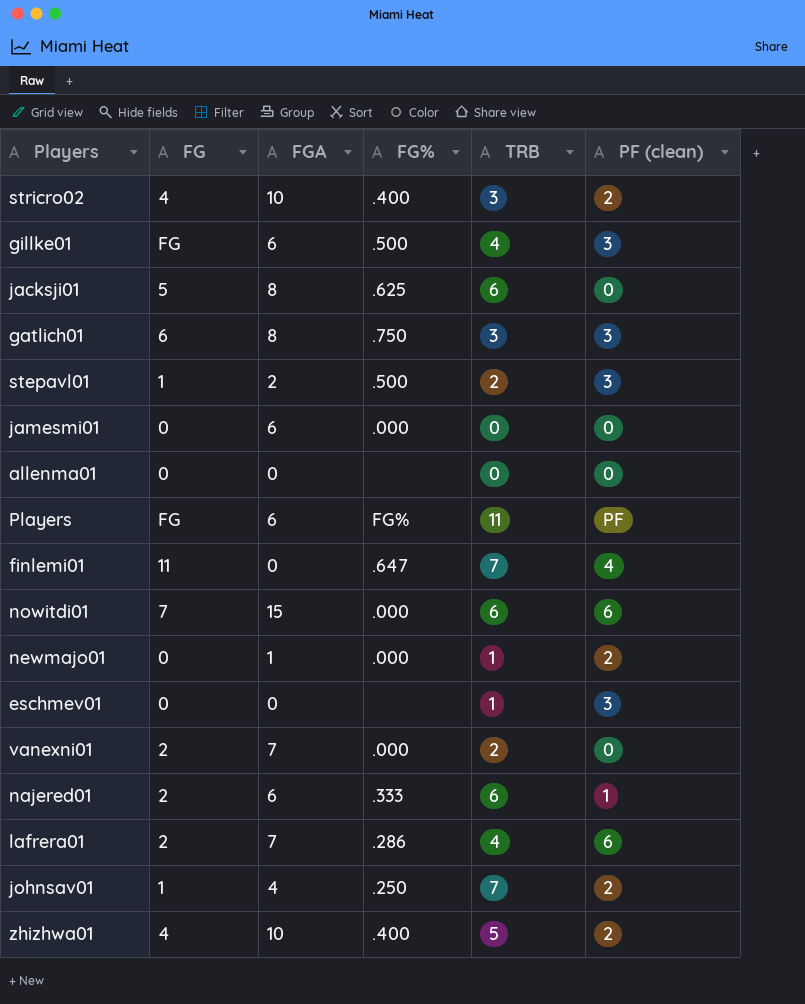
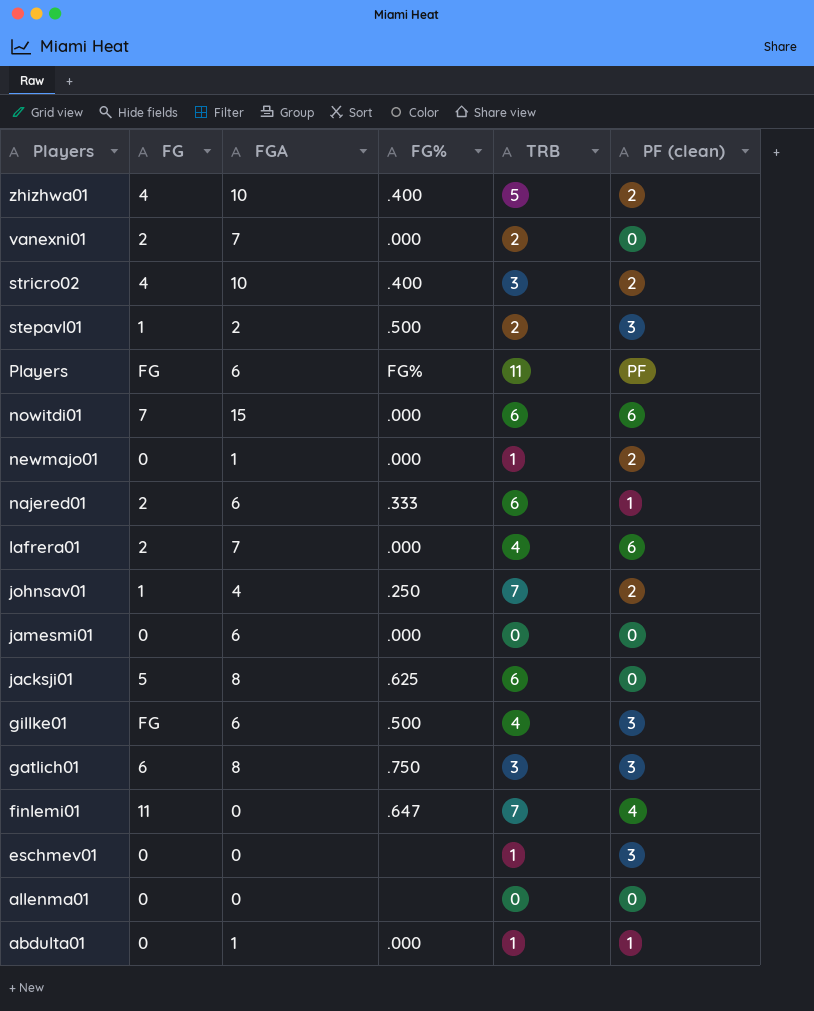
row order: none -> Players descending
lafrera01 | FG%: .286 -> .000
row abdulta01: none -> 0 | 1 | .000 | 1 | 1

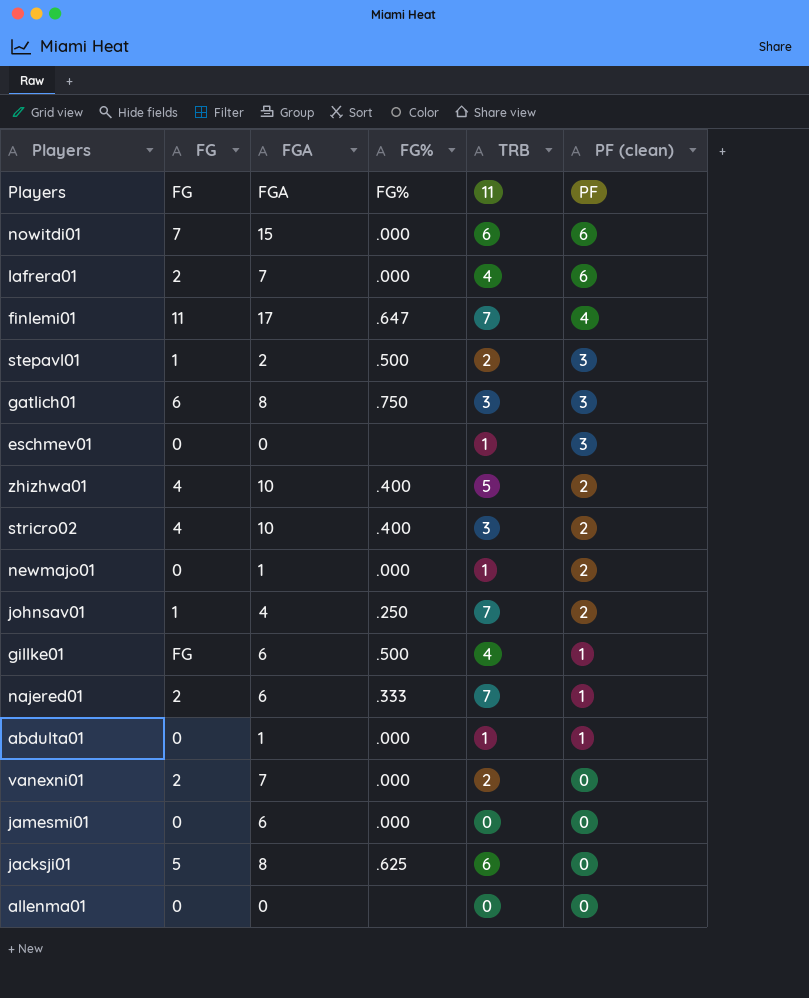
row order: Players descending -> PF (clean) descending
Players | FGA: 6 -> FGA
finlemi01 | FGA: 0 -> 17
gillke01 | PF (clean): 3 -> 1
najered01 | TRB: 6 -> 7

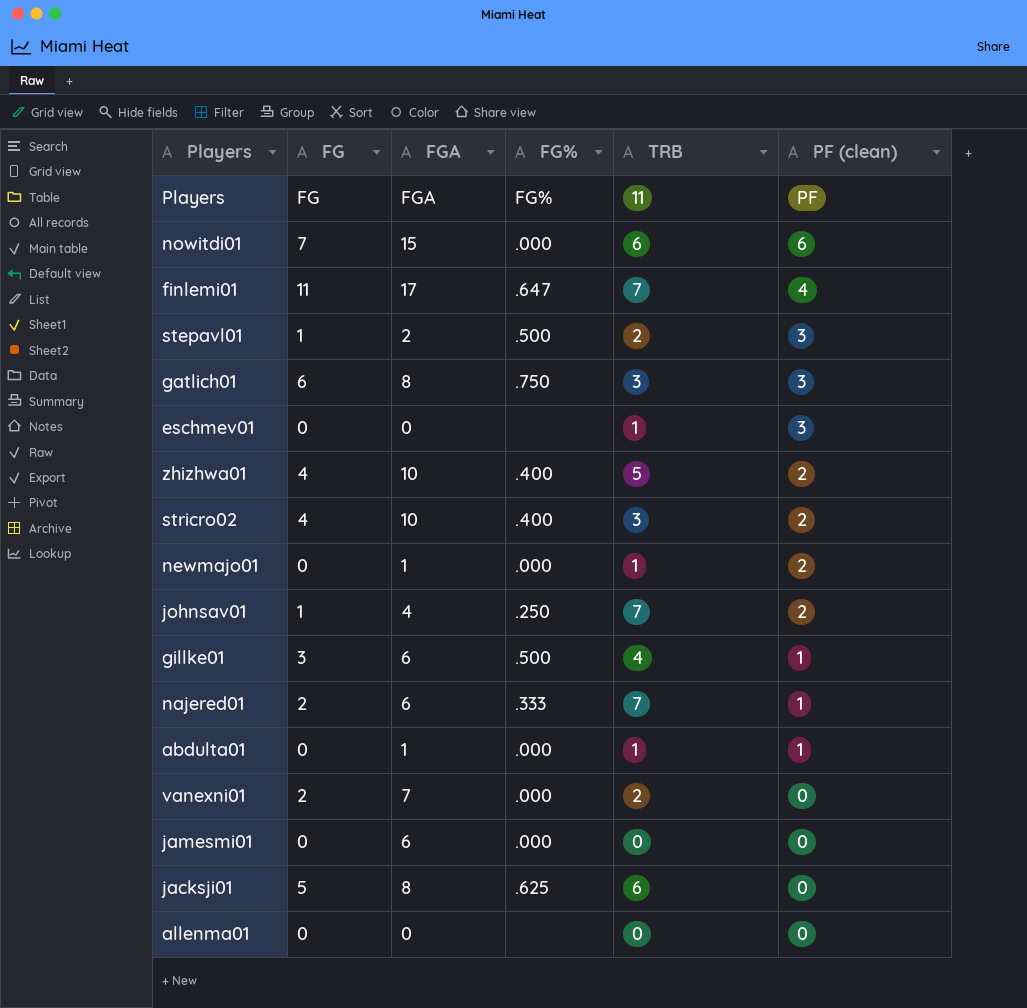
row lafrera01: 2 | 7 | .000 | 4 | 6 -> none
gillke01 | FG: FG -> 3

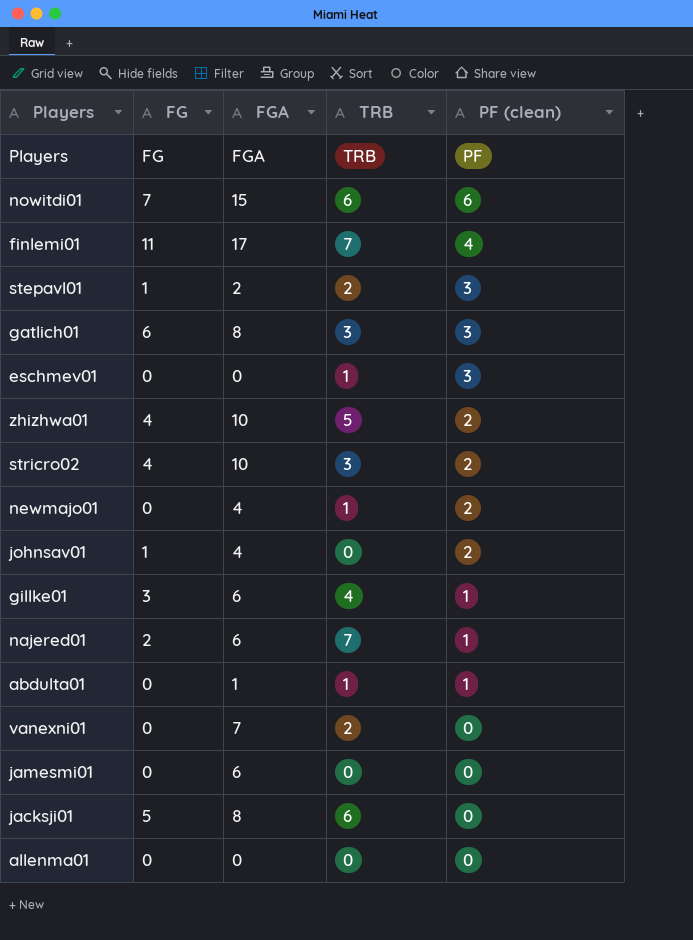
column FG% | position: 4 -> none
Players | TRB: 11 -> TRB
newmajo01 | FGA: 1 -> 4
johnsav01 | TRB: 7 -> 0
vanexni01 | FG: 2 -> 0

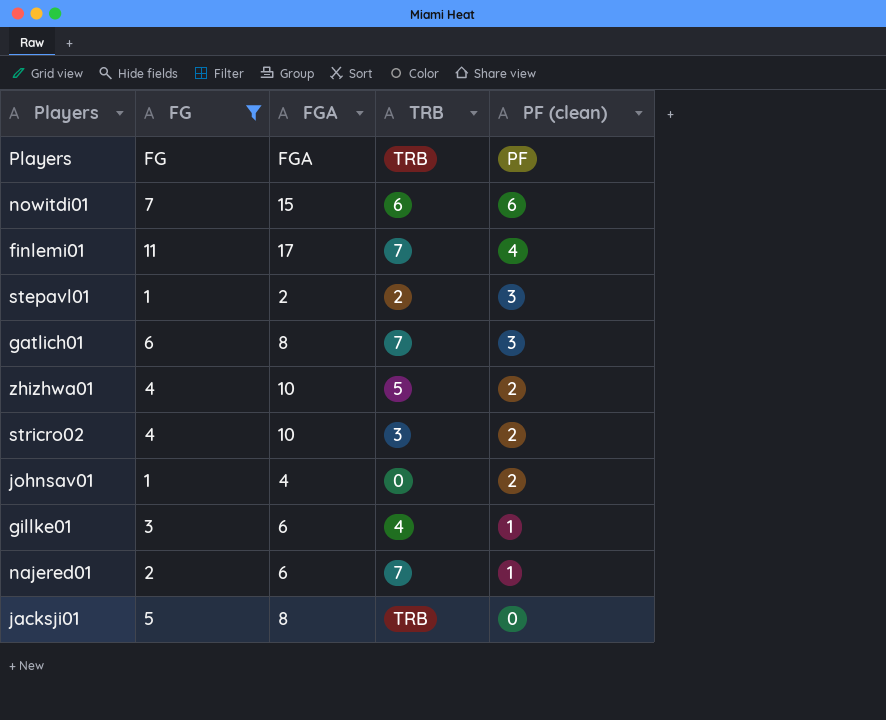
filter: none -> FG != 0
gatlich01 | TRB: 3 -> 7
jacksji01 | TRB: 6 -> TRB

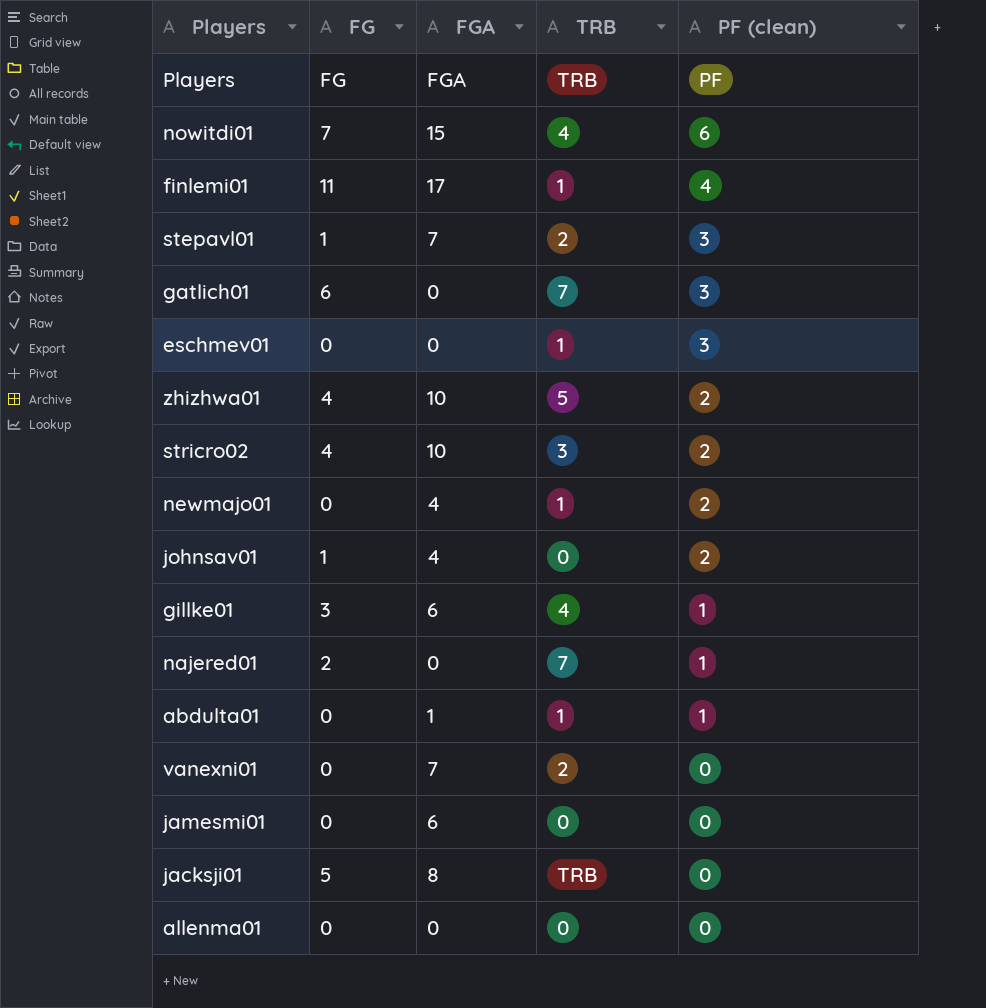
filter: FG != 0 -> none
nowitdi01 | TRB: 6 -> 4
finlemi01 | TRB: 7 -> 1
stepavl01 | FGA: 2 -> 7
gatlich01 | FGA: 8 -> 0
najered01 | FGA: 6 -> 0

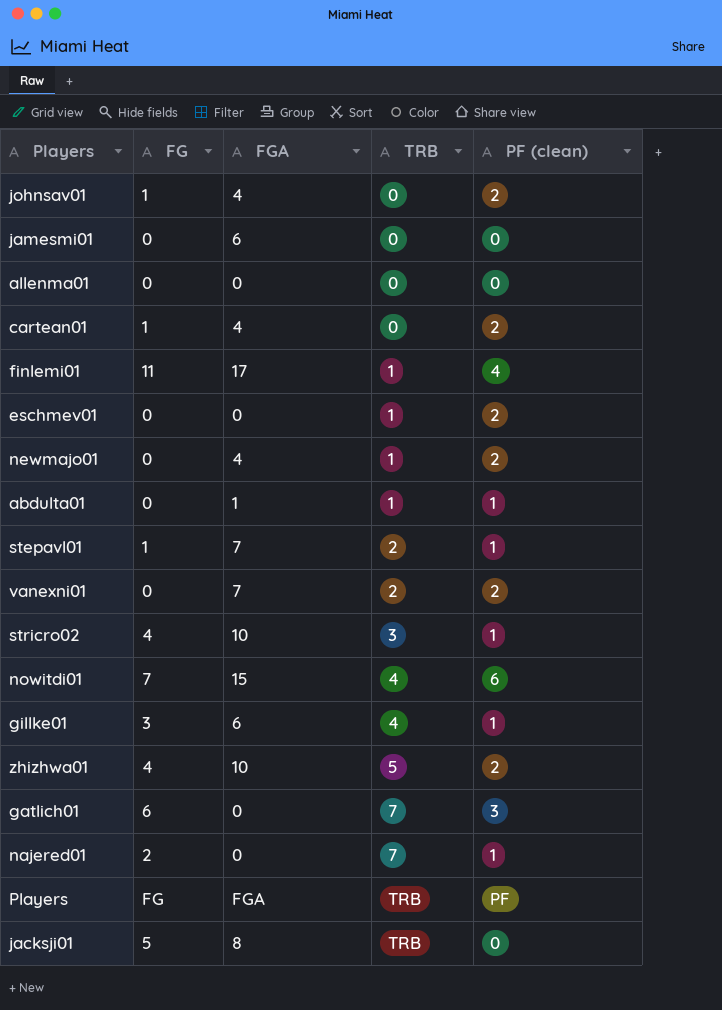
row order: PF (clean) descending -> TRB ascending
row cartean01: none -> 1 | 4 | 0 | 2
eschmev01 | PF (clean): 3 -> 2
stepavl01 | PF (clean): 3 -> 1
vanexni01 | PF (clean): 0 -> 2
stricro02 | PF (clean): 2 -> 1

